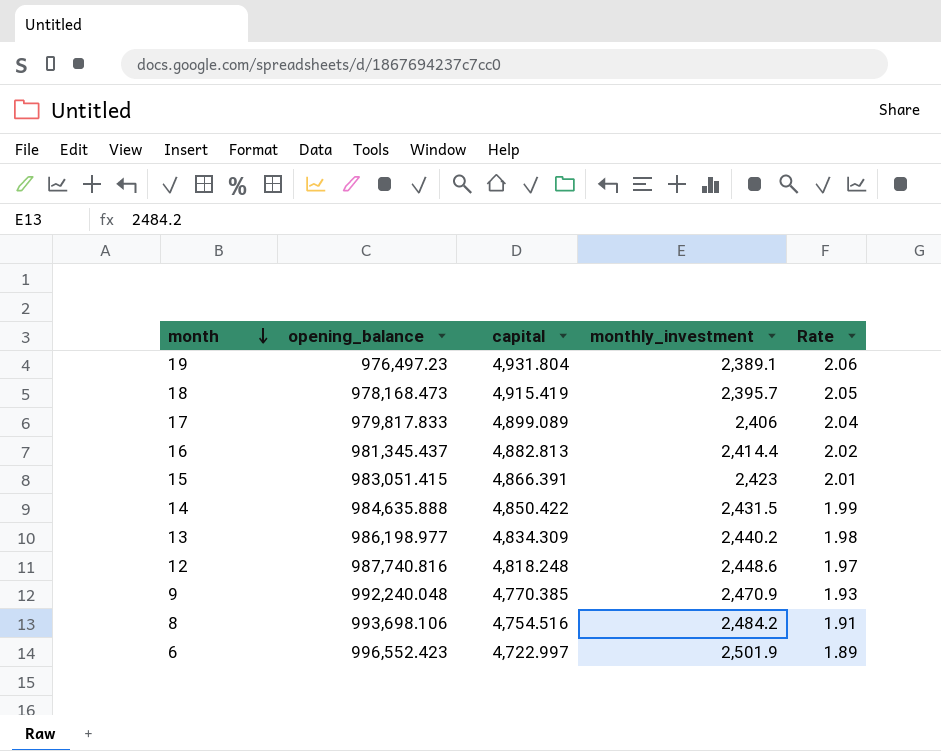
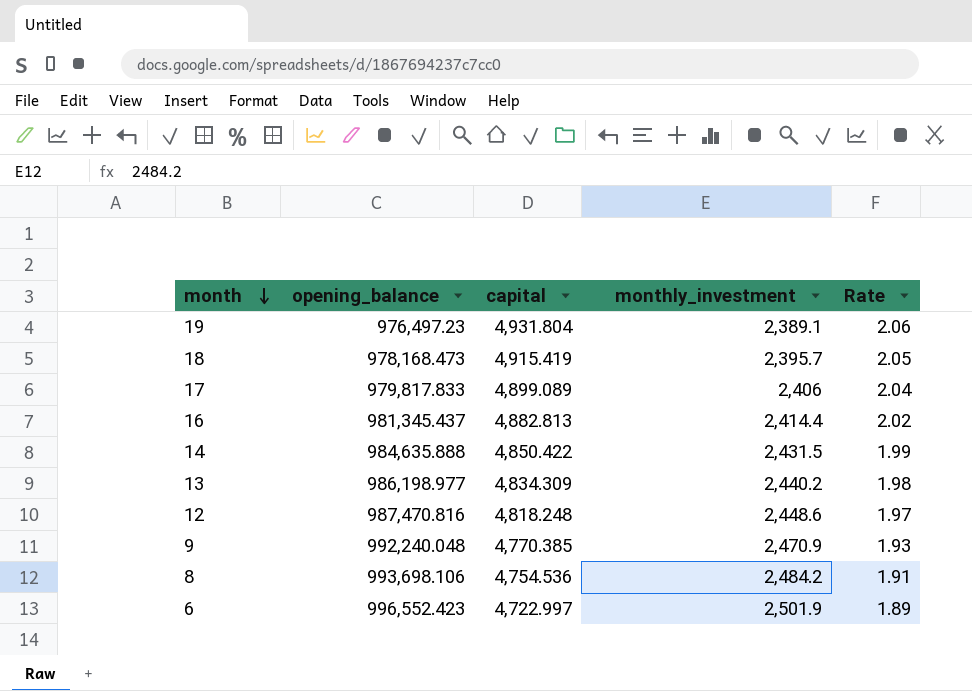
row 15: 983,051.415 | 4,866.391 | 2,423 | 2.01 -> none
12 | opening_balance: 987,740.816 -> 987,470.816
8 | capital: 4,754.516 -> 4,754.536

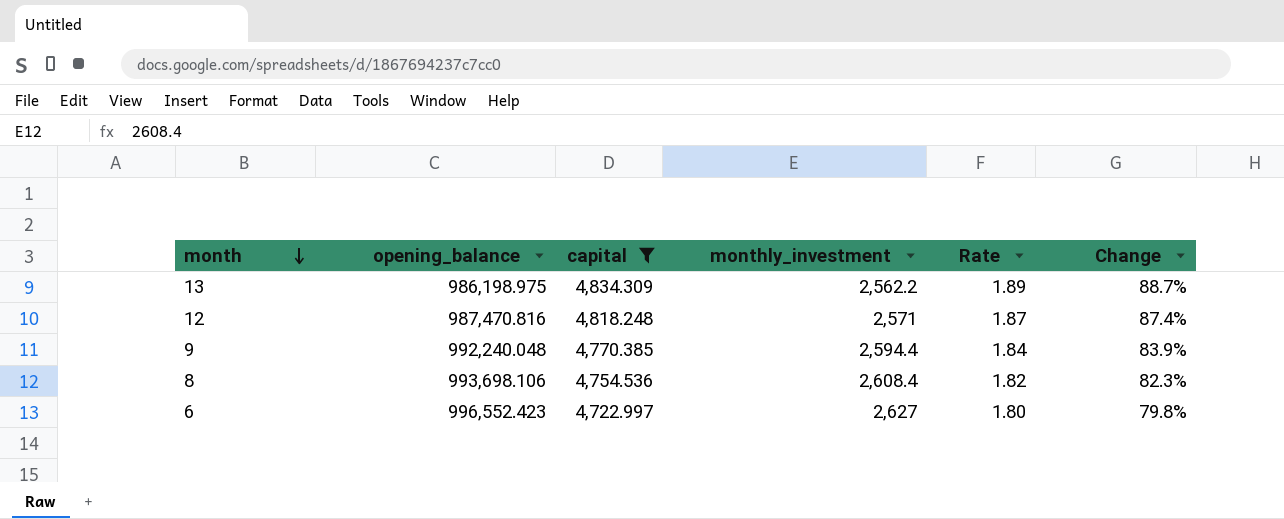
filter: none -> capital <= 4,834.309
column Change | formula: none -> ([capital] - [monthly_investment]) / [monthly_investment]
13 | opening_balance: 986,198.977 -> 986,198.975
13 | monthly_investment: 2,440.2 -> 2,562.2
13 | Rate: 1.98 -> 1.89
12 | monthly_investment: 2,448.6 -> 2,571
12 | Rate: 1.97 -> 1.87
9 | monthly_investment: 2,470.9 -> 2,594.4
9 | Rate: 1.93 -> 1.84
8 | monthly_investment: 2,484.2 -> 2,608.4
8 | Rate: 1.91 -> 1.82
6 | monthly_investment: 2,501.9 -> 2,627
6 | Rate: 1.89 -> 1.80

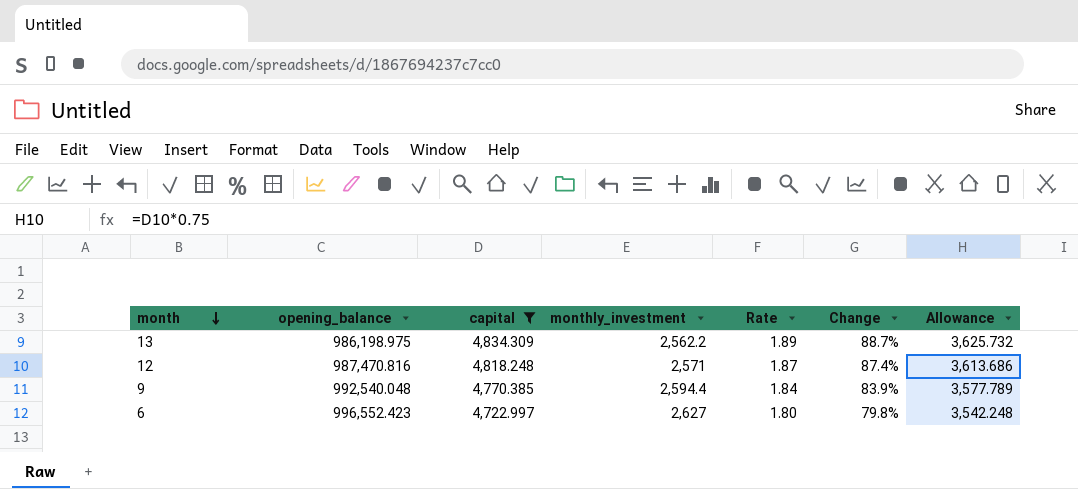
column Allowance | formula: none -> [capital] * 0.75
row 8: 993,698.106 | 4,754.536 | 2,608.4 | 1.82 | 82.3% -> none
9 | opening_balance: 992,240.048 -> 992,540.048

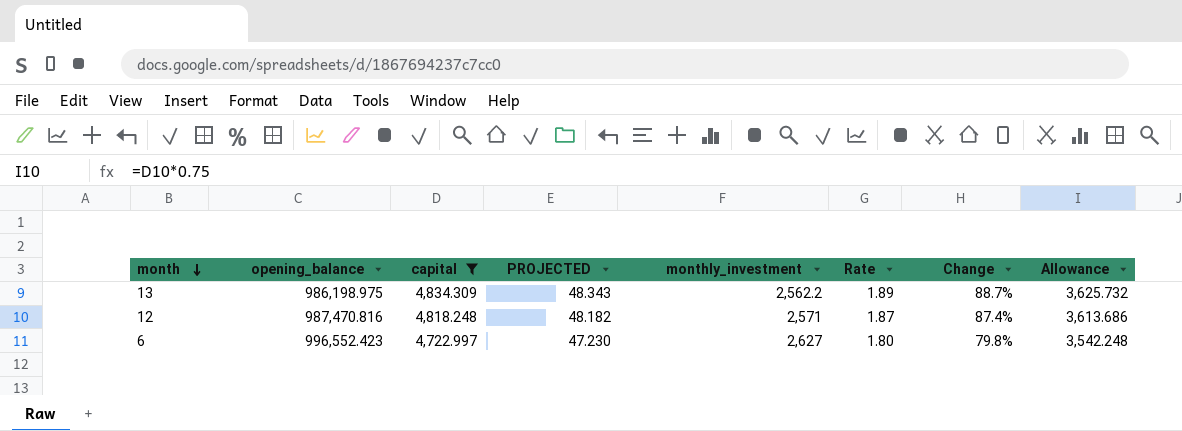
column PROJECTED | formula: none -> [capital] * 0.01
row 9: 992,540.048 | 4,770.385 | 2,594.4 | 1.84 | 83.9% | 3,577.789 -> none

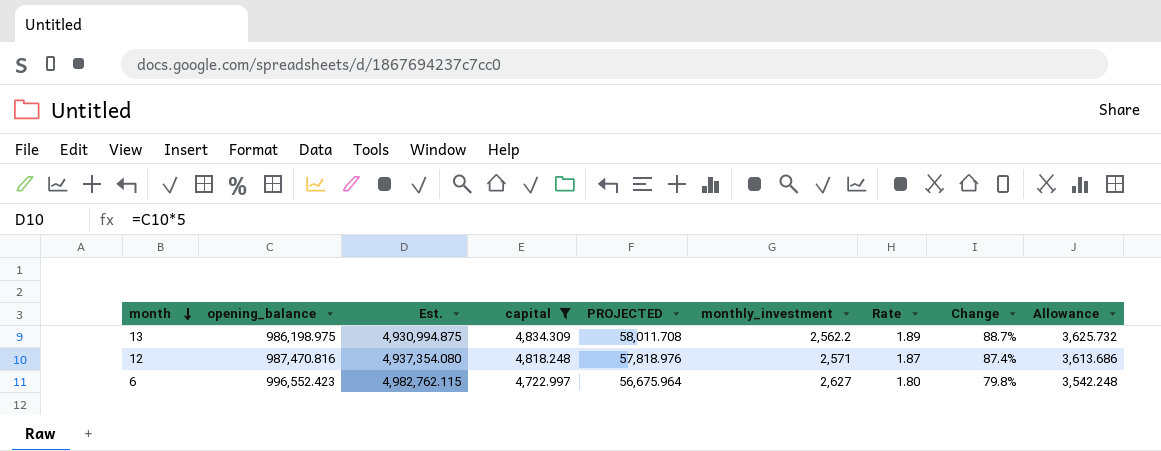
column Est. | formula: none -> [opening_balance] * 5
column PROJECTED | formula: [capital] * 0.01 -> [capital] * 12

